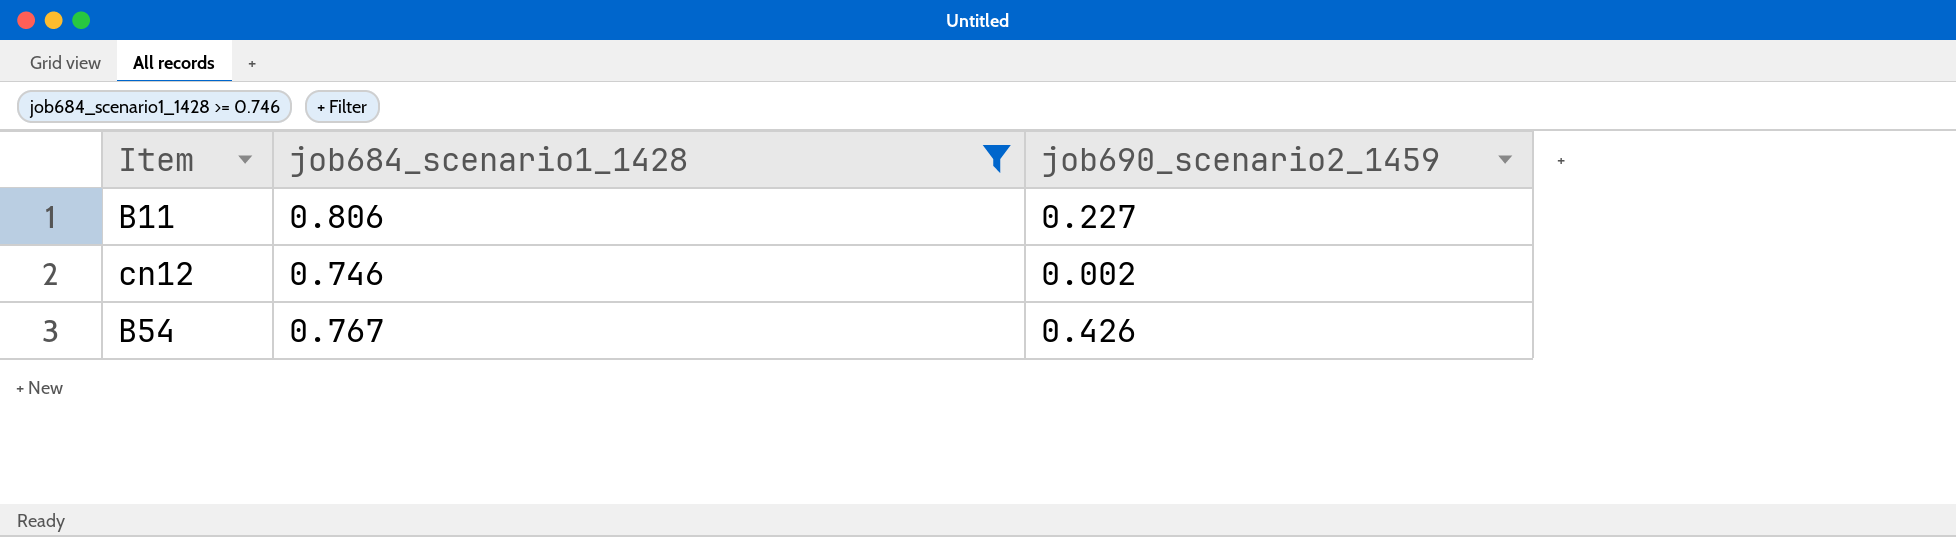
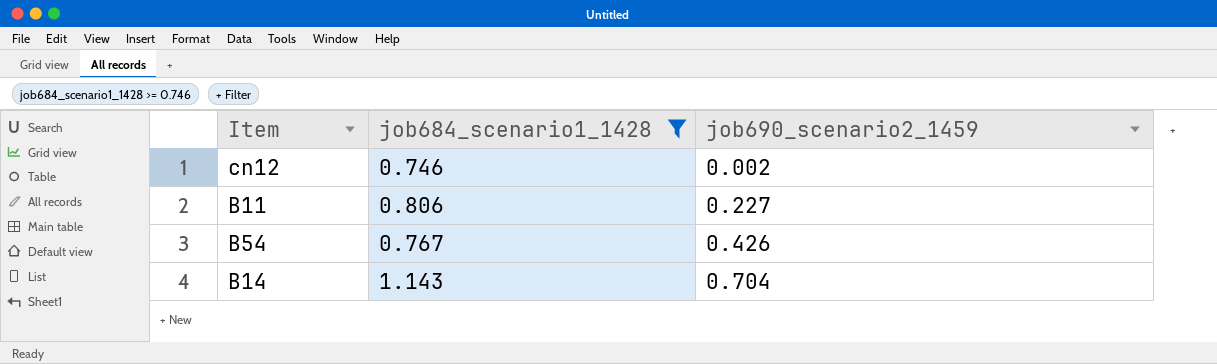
row order: none -> job690_scenario2_1459 ascending
row B14: none -> 1.143 | 0.704

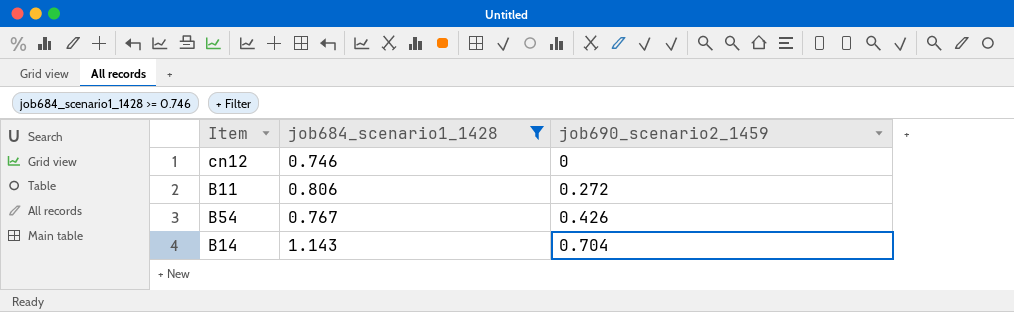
cn12 | job690_scenario2_1459: 0.002 -> 0
B11 | job690_scenario2_1459: 0.227 -> 0.272

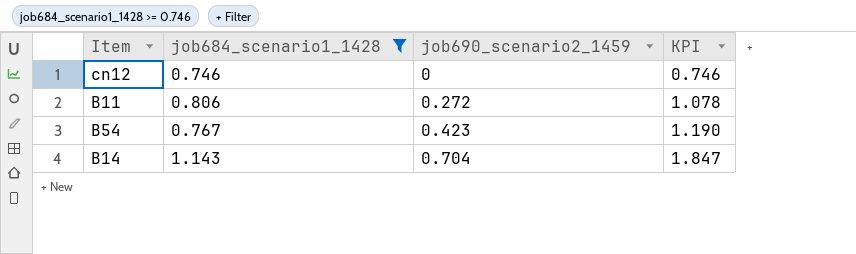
column KPI | formula: none -> [job684_scenario1_1428] + [job690_scenario2_1459]
B54 | job690_scenario2_1459: 0.426 -> 0.423

